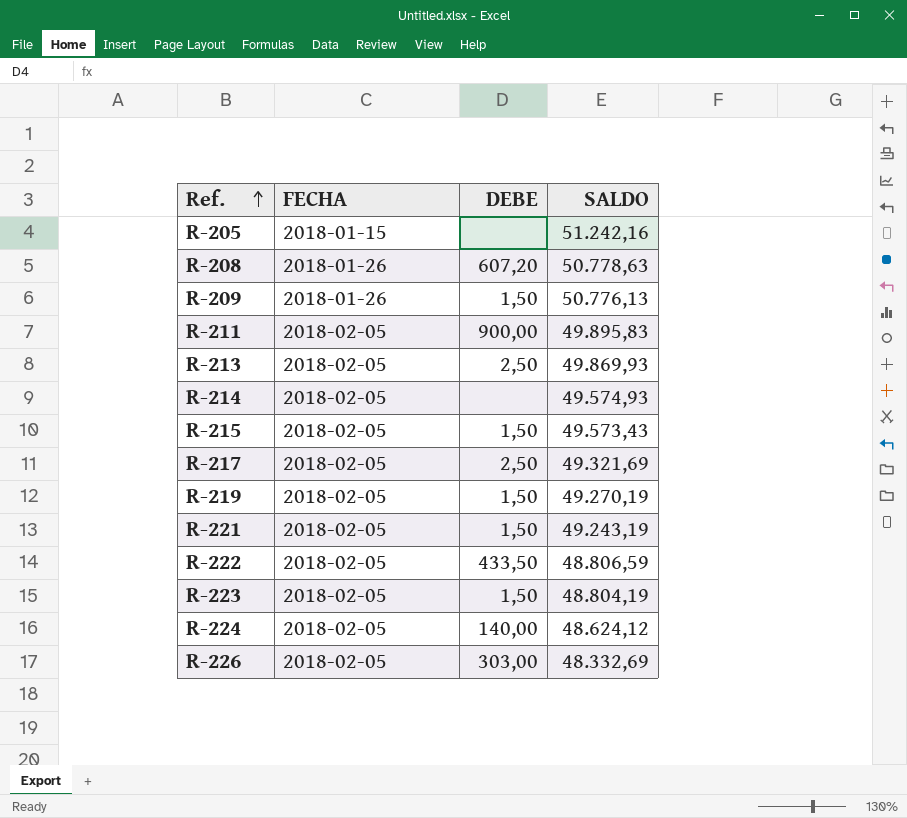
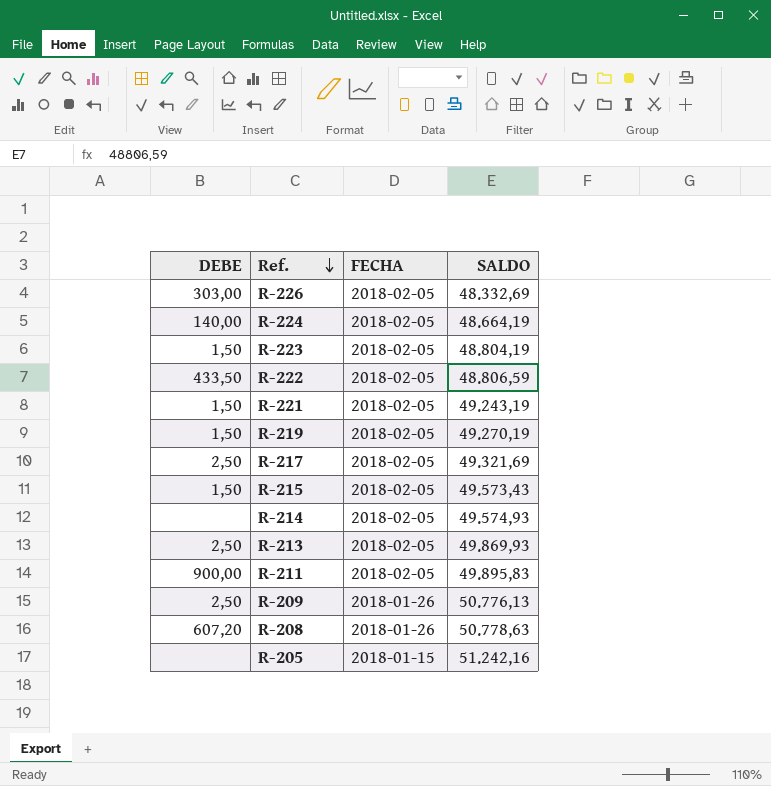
row order: Ref. ascending -> Ref. descending
column DEBE | position: 3 -> 1
R-224 | SALDO: 48.624,12 -> 48.664,19
R-209 | DEBE: 1,50 -> 2,50

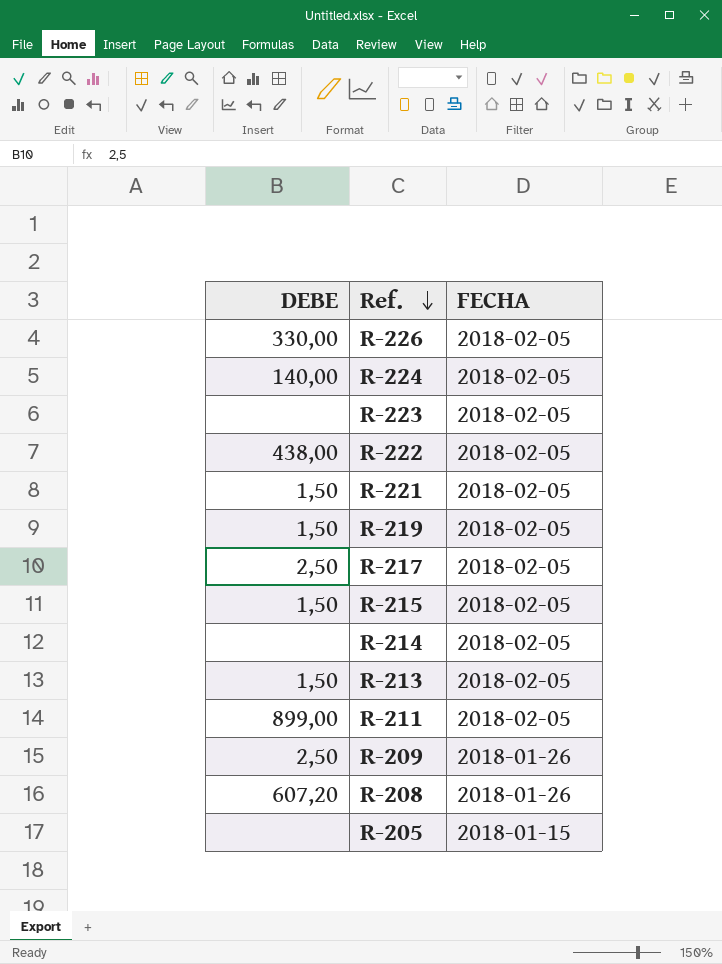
column SALDO | position: 4 -> none
R-226 | DEBE: 303,00 -> 330,00
R-223 | DEBE: 1,50 -> none
R-222 | DEBE: 433,50 -> 438,00
R-213 | DEBE: 2,50 -> 1,50
R-211 | DEBE: 900,00 -> 899,00

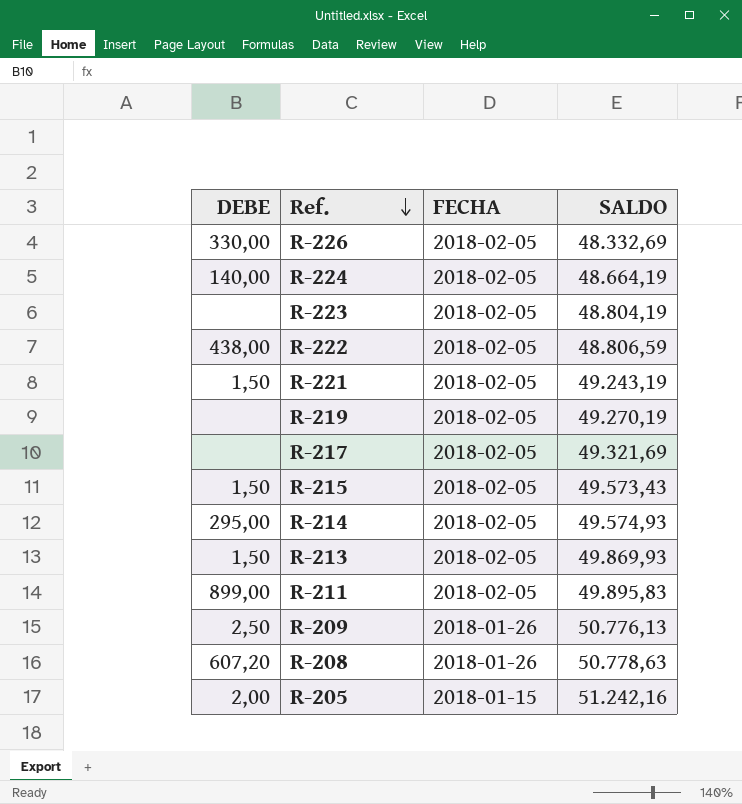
column SALDO | position: none -> 4
R-219 | DEBE: 1,50 -> none
R-217 | DEBE: 2,50 -> none
R-214 | DEBE: none -> 295,00
R-205 | DEBE: none -> 2,00

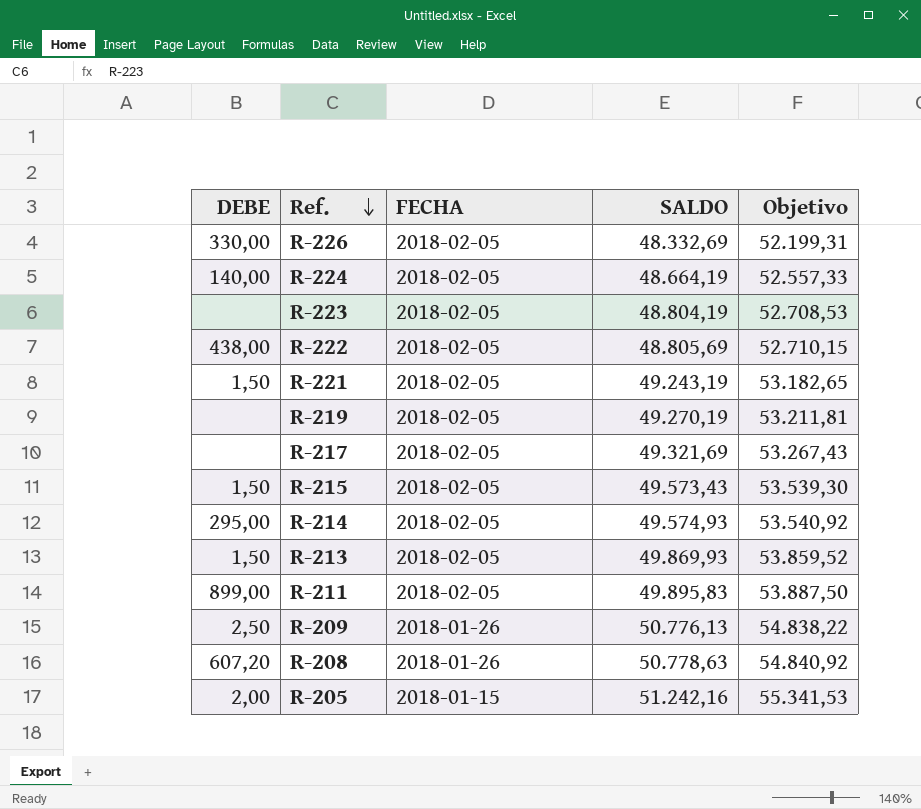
column Objetivo | formula: none -> [SALDO] * 1,08
R-222 | SALDO: 48.806,59 -> 48.805,69

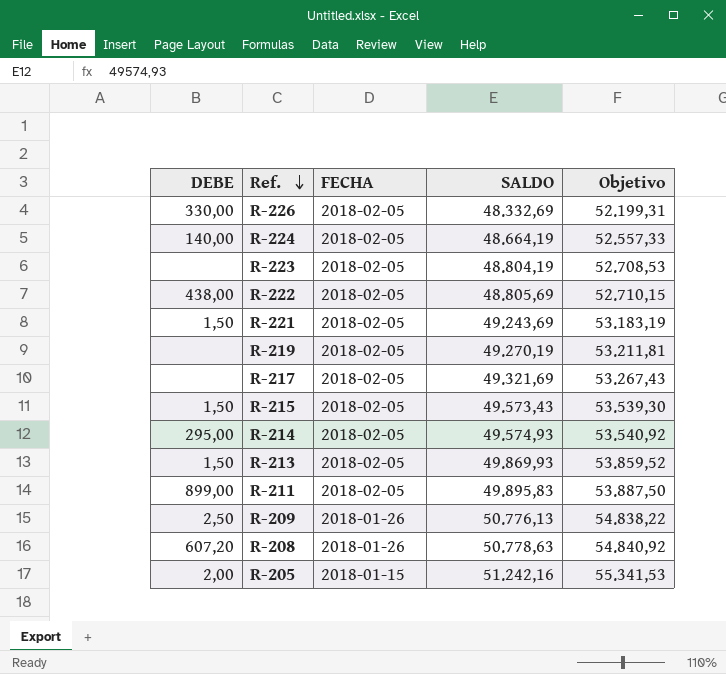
R-221 | SALDO: 49.243,19 -> 49.243,69
R-221 | Objetivo: 53.182,65 -> 53.183,19

